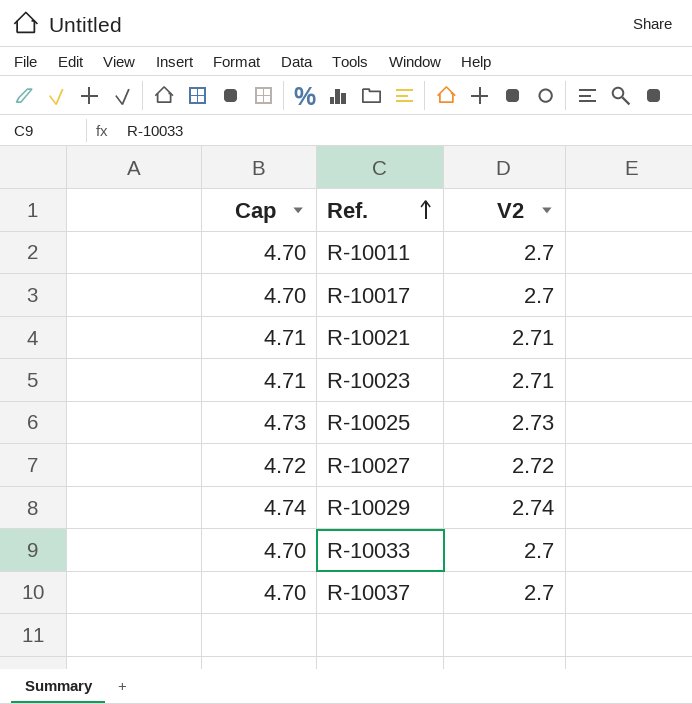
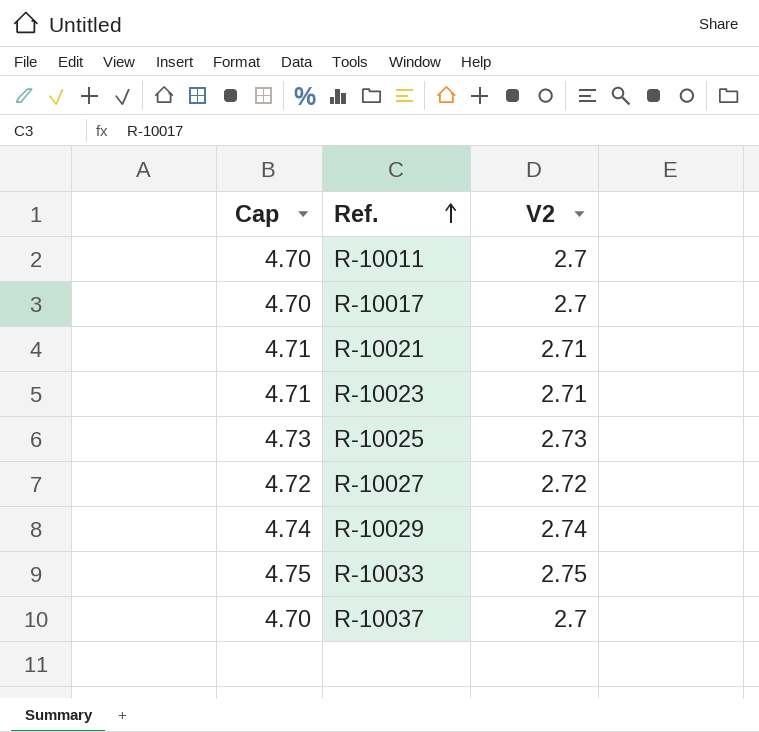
R-10033 | Cap: 4.70 -> 4.75
R-10033 | V2: 2.7 -> 2.75

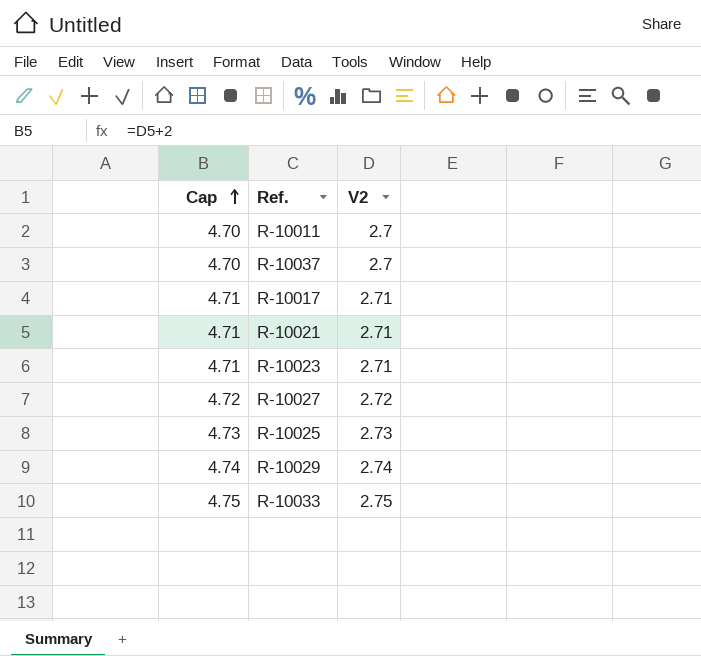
row order: Ref. ascending -> Cap ascending
R-10017 | Cap: 4.70 -> 4.71
R-10017 | V2: 2.7 -> 2.71

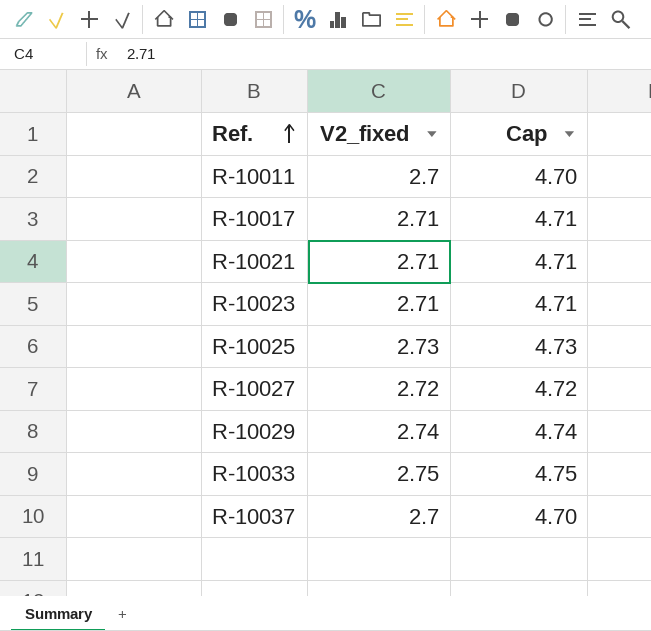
row order: Cap ascending -> Ref. ascending
column name: V2 -> V2_fixed
column Cap | position: 1 -> 3

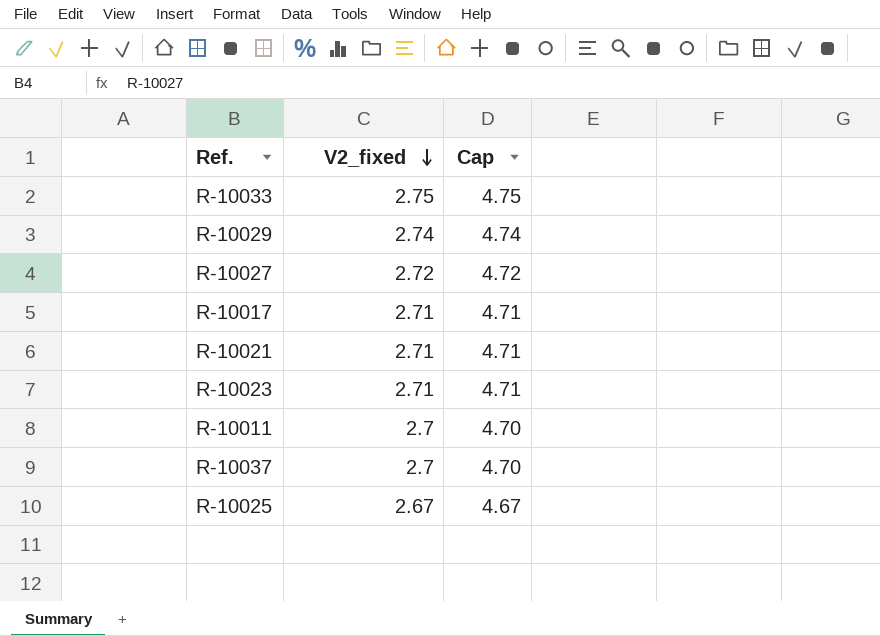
row order: Ref. ascending -> V2_fixed descending
R-10025 | V2_fixed: 2.73 -> 2.67
R-10025 | Cap: 4.73 -> 4.67

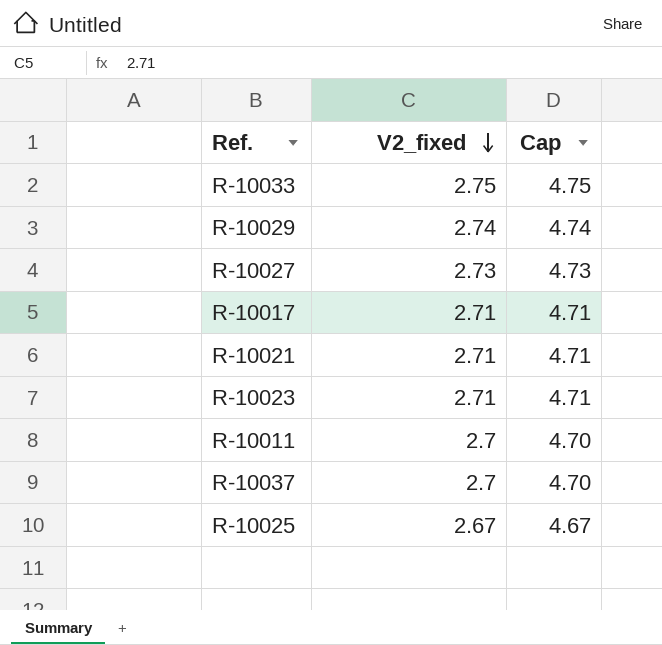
R-10027 | V2_fixed: 2.72 -> 2.73
R-10027 | Cap: 4.72 -> 4.73

